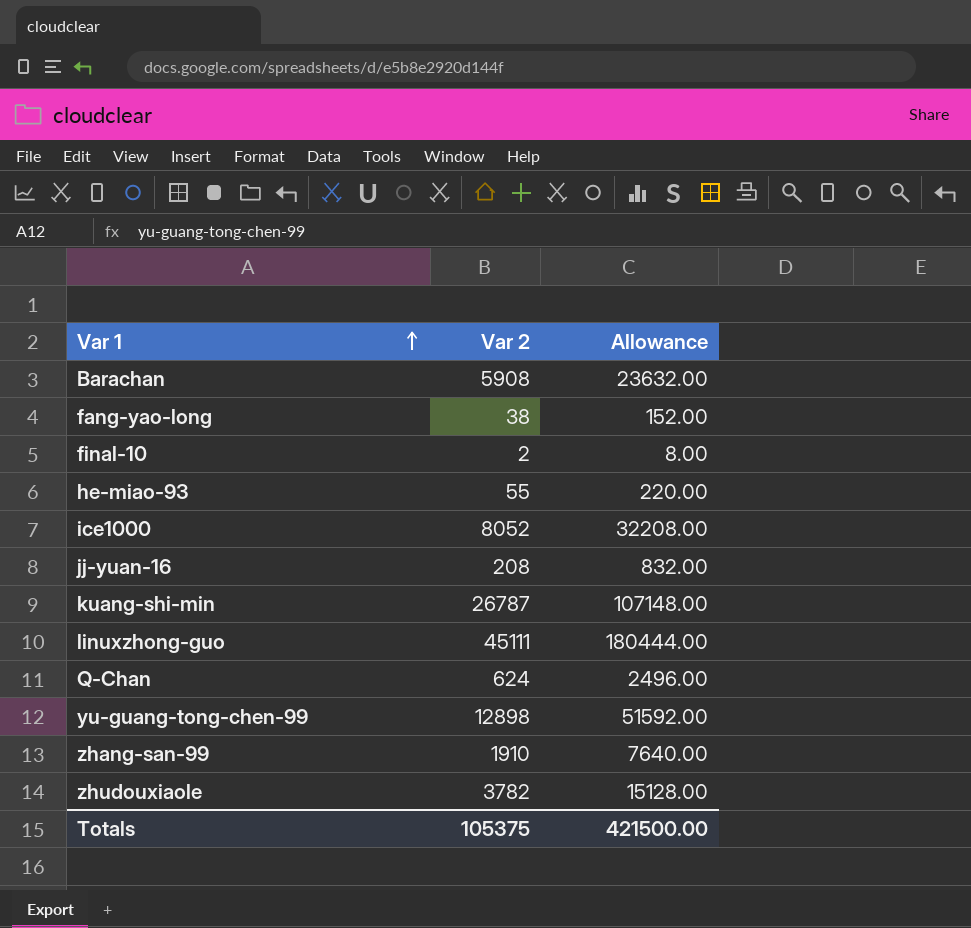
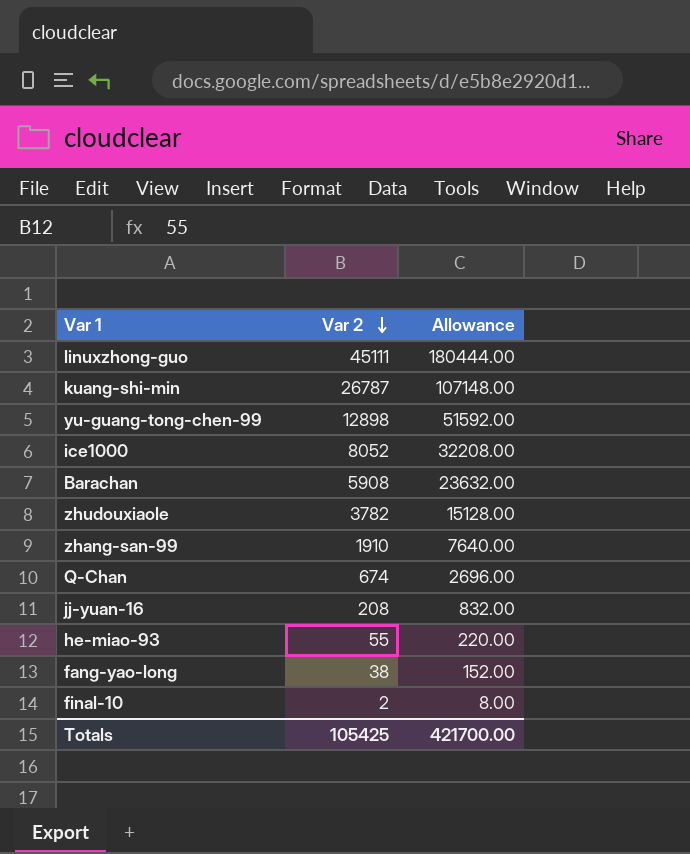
row order: Var 1 ascending -> Var 2 descending
Q-Chan | Var 2: 624 -> 674
Q-Chan | Allowance: 2496.00 -> 2696.00
Totals | Var 2: 105375 -> 105425
Totals | Allowance: 421500.00 -> 421700.00

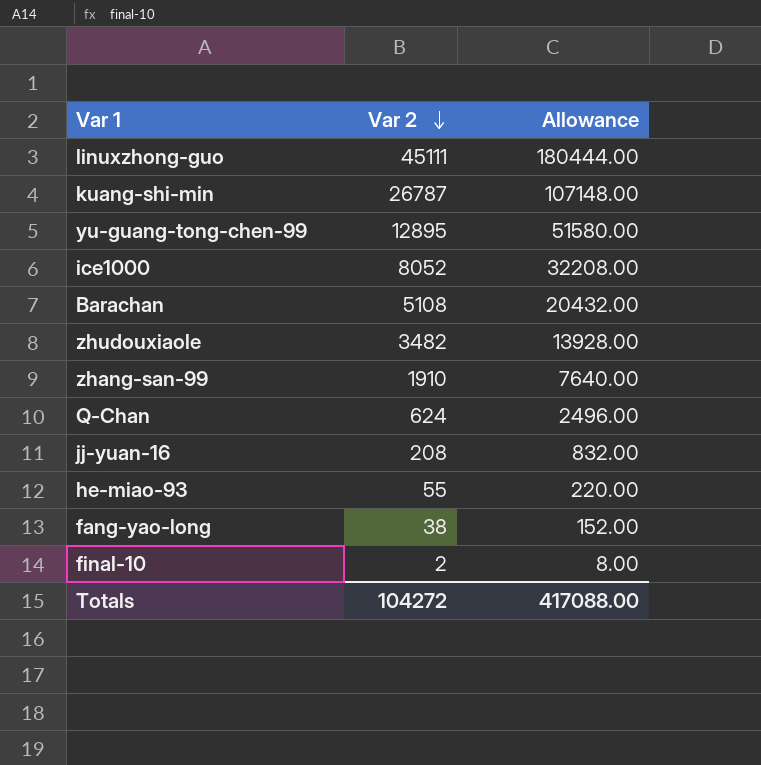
yu-guang-tong-chen-99 | Var 2: 12898 -> 12895
yu-guang-tong-chen-99 | Allowance: 51592.00 -> 51580.00
Barachan | Var 2: 5908 -> 5108
Barachan | Allowance: 23632.00 -> 20432.00
zhudouxiaole | Var 2: 3782 -> 3482
zhudouxiaole | Allowance: 15128.00 -> 13928.00
Q-Chan | Var 2: 674 -> 624
Q-Chan | Allowance: 2696.00 -> 2496.00
Totals | Var 2: 105425 -> 104272
Totals | Allowance: 421700.00 -> 417088.00

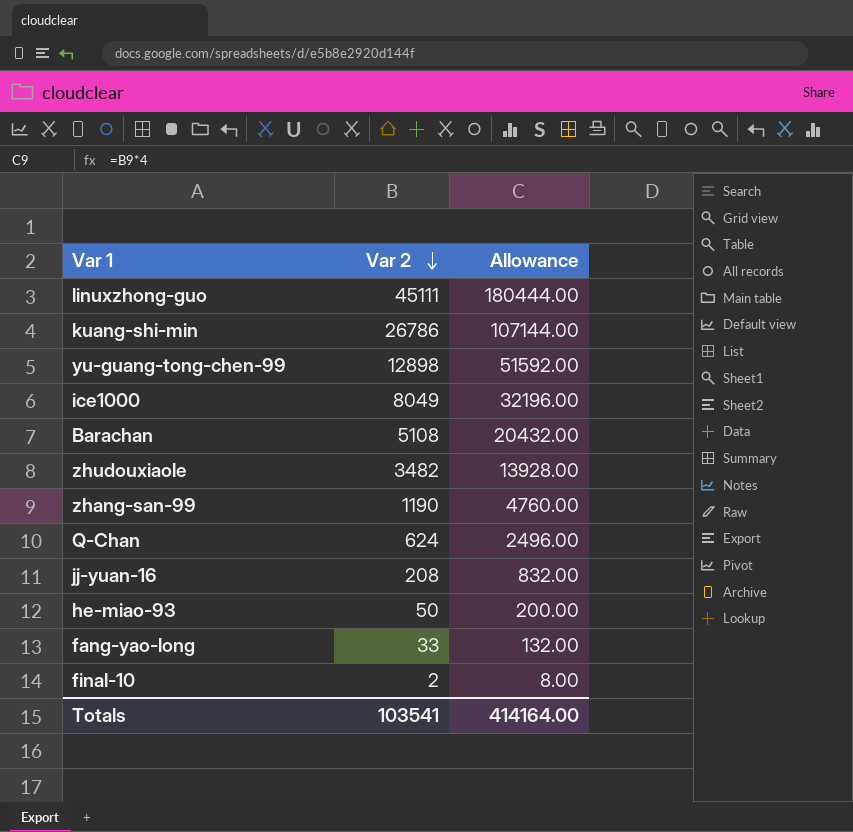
kuang-shi-min | Var 2: 26787 -> 26786
kuang-shi-min | Allowance: 107148.00 -> 107144.00
yu-guang-tong-chen-99 | Var 2: 12895 -> 12898
yu-guang-tong-chen-99 | Allowance: 51580.00 -> 51592.00
ice1000 | Var 2: 8052 -> 8049
ice1000 | Allowance: 32208.00 -> 32196.00
zhang-san-99 | Var 2: 1910 -> 1190
zhang-san-99 | Allowance: 7640.00 -> 4760.00
he-miao-93 | Var 2: 55 -> 50
he-miao-93 | Allowance: 220.00 -> 200.00
fang-yao-long | Var 2: 38 -> 33
fang-yao-long | Allowance: 152.00 -> 132.00
Totals | Var 2: 104272 -> 103541
Totals | Allowance: 417088.00 -> 414164.00

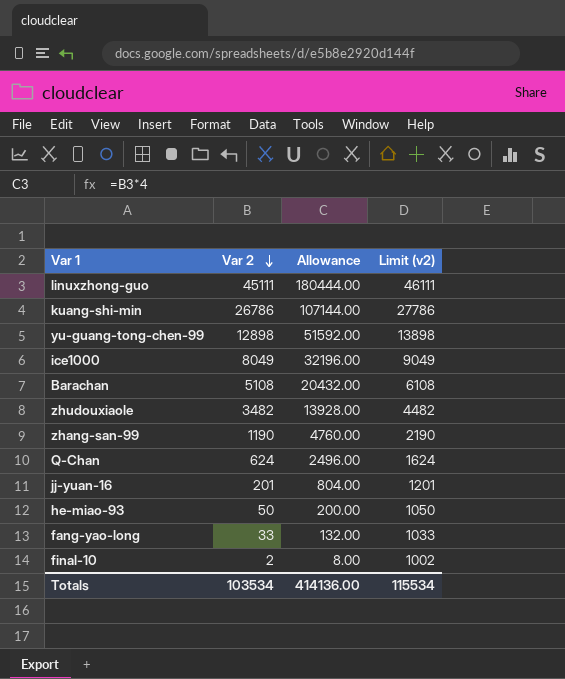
column Limit (v2) | formula: none -> [Var 2] + 1000
jj-yuan-16 | Var 2: 208 -> 201
jj-yuan-16 | Allowance: 832.00 -> 804.00
Totals | Var 2: 103541 -> 103534
Totals | Allowance: 414164.00 -> 414136.00

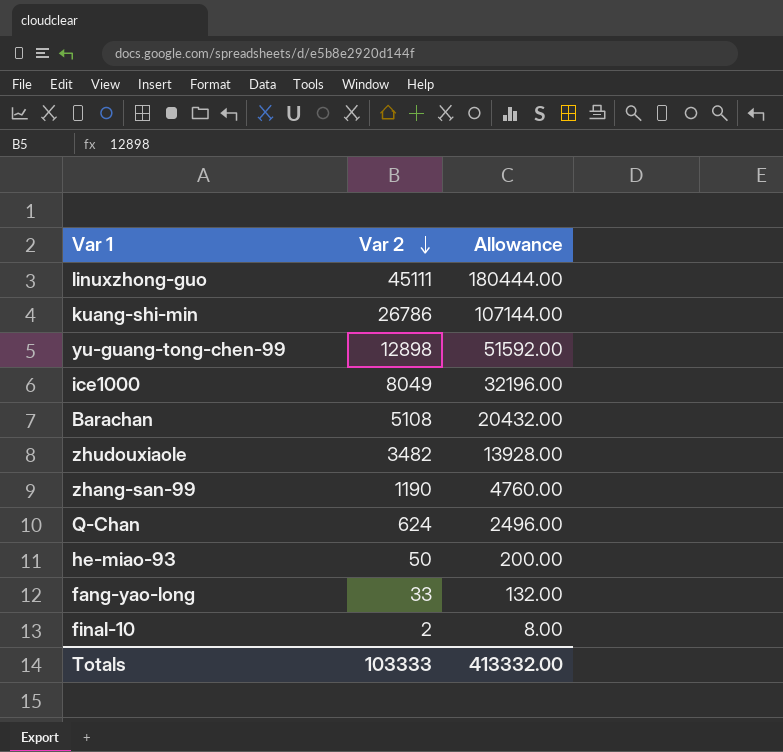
column Limit (v2) | formula: [Var 2] + 1000 -> none
row jj-yuan-16: 201 | 804.00 | 1201 -> none
Totals | Var 2: 103534 -> 103333
Totals | Allowance: 414136.00 -> 413332.00

